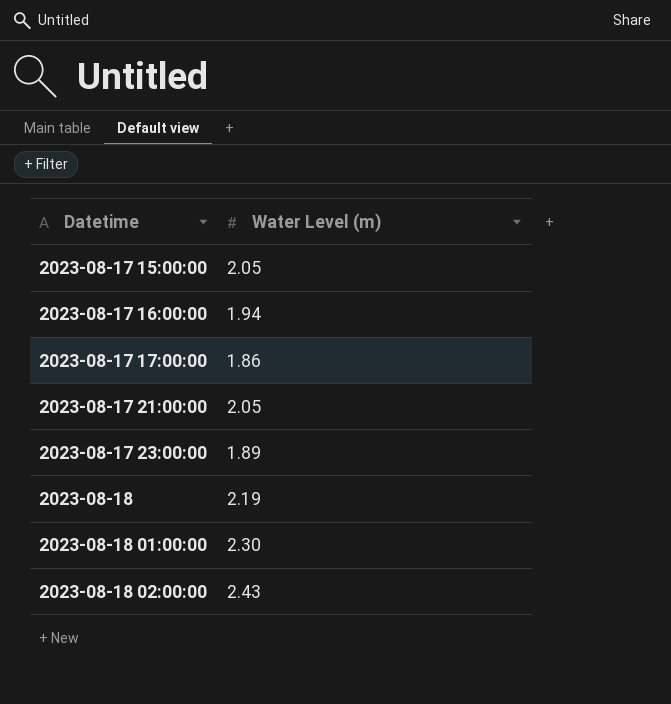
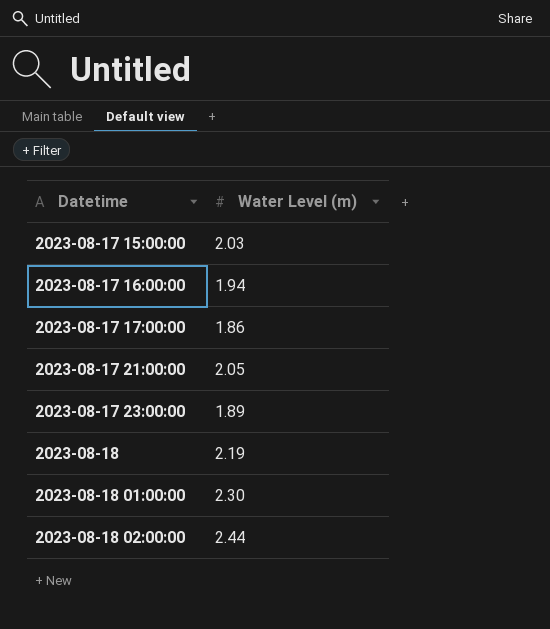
2023-08-17 15:00:00 | Water Level (m): 2.05 -> 2.03
2023-08-18 02:00:00 | Water Level (m): 2.43 -> 2.44

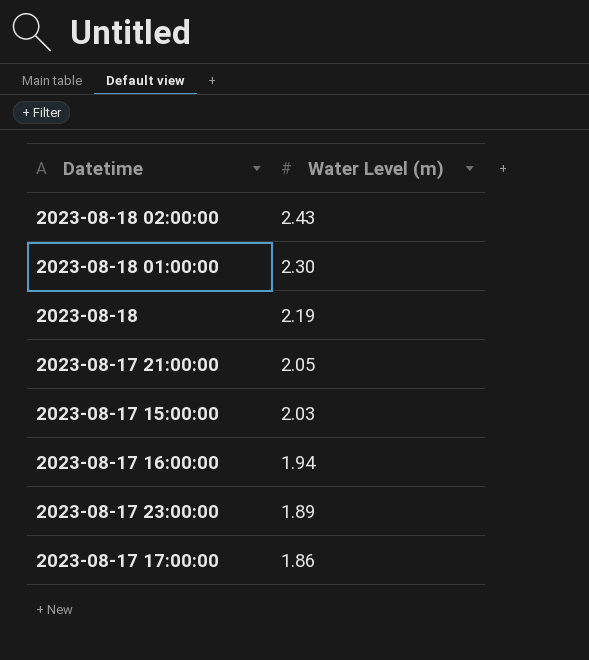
row order: Datetime ascending -> Water Level (m) descending
2023-08-18 02:00:00 | Water Level (m): 2.44 -> 2.43

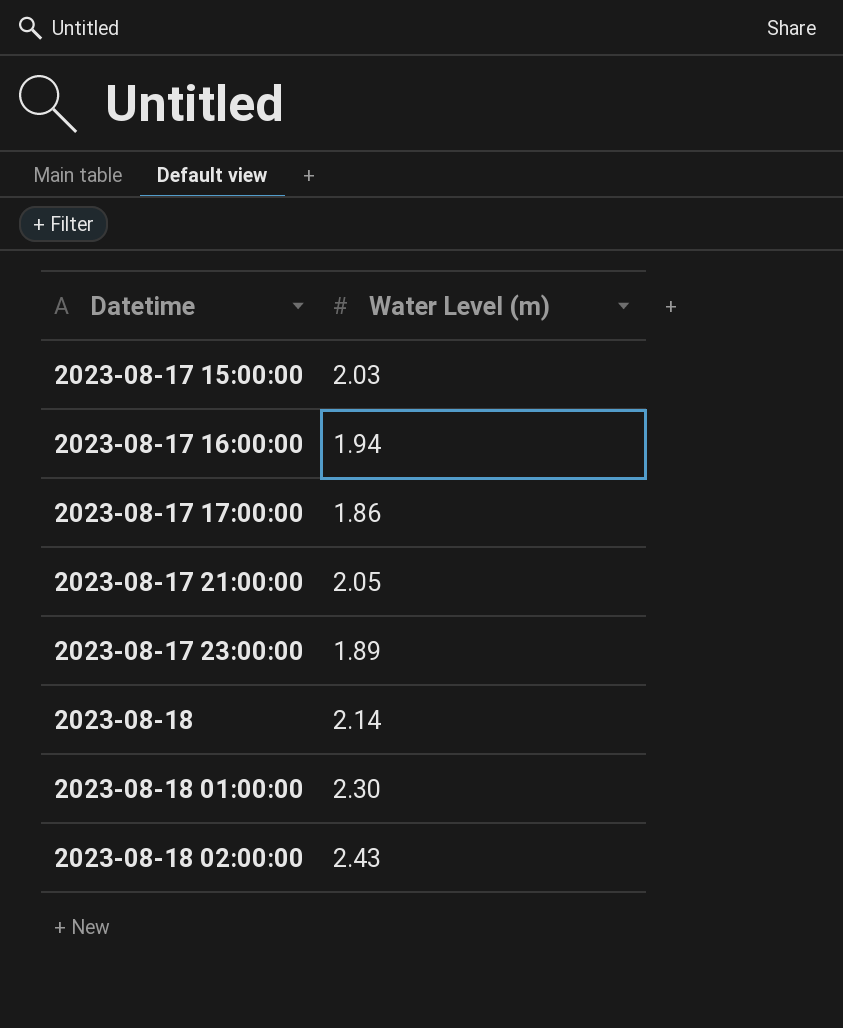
row order: Water Level (m) descending -> Datetime ascending
2023-08-18 | Water Level (m): 2.19 -> 2.14

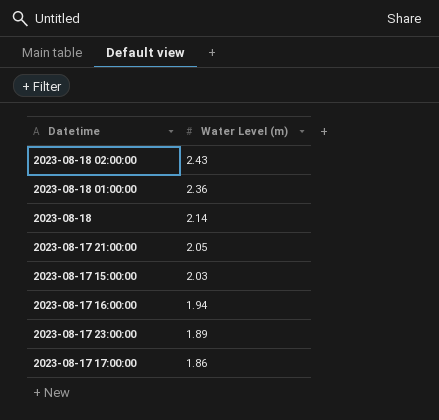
row order: Datetime ascending -> Water Level (m) descending
2023-08-18 01:00:00 | Water Level (m): 2.30 -> 2.36

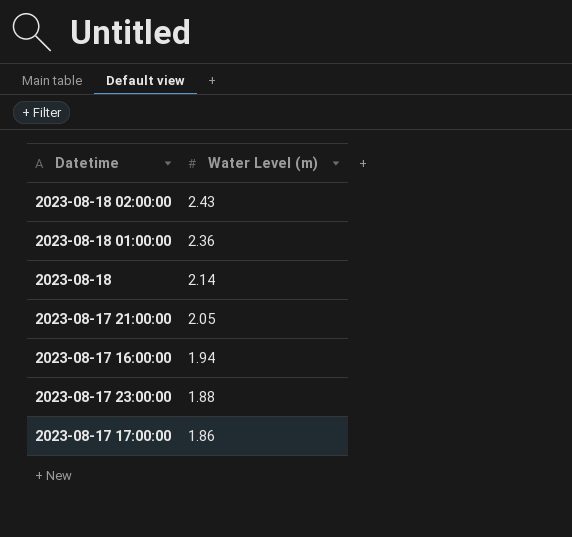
row 2023-08-17 15:00:00: 2.03 -> none
2023-08-17 23:00:00 | Water Level (m): 1.89 -> 1.88

